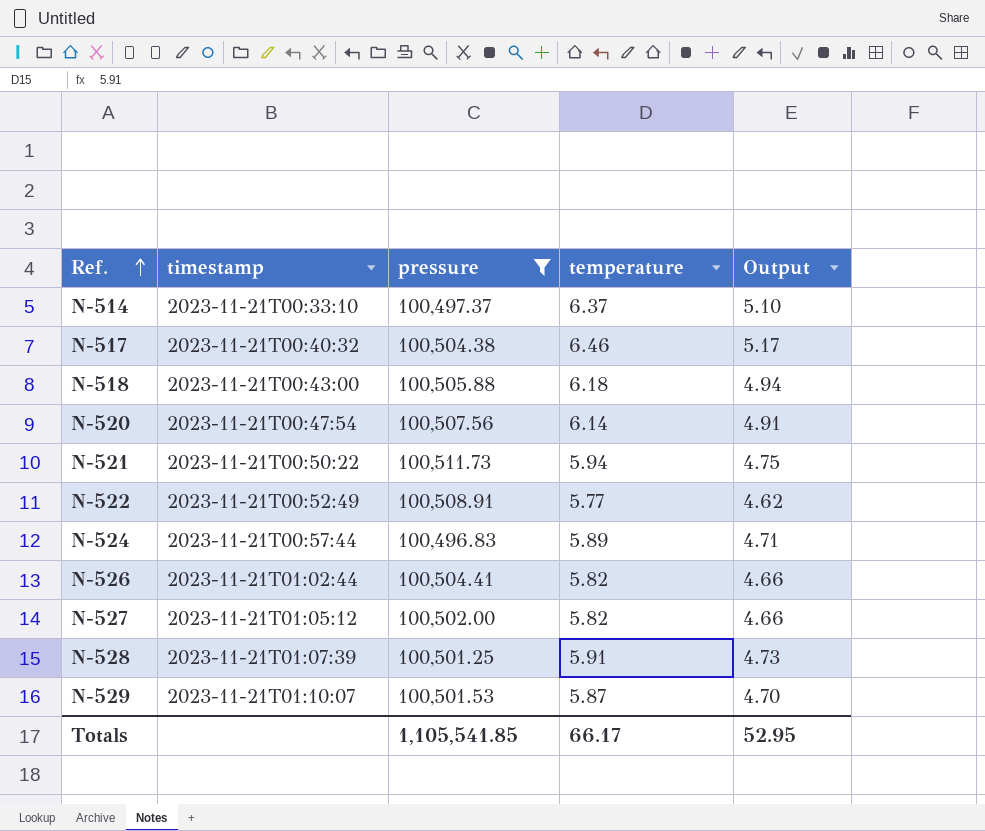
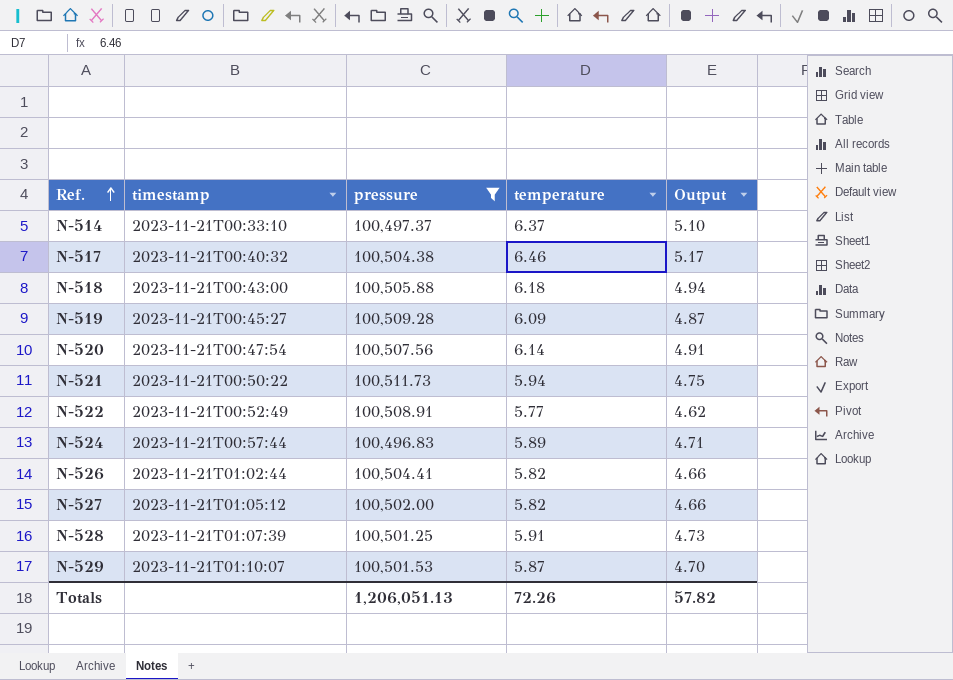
row N-519: none -> 2023-11-21T00:45:27 | 100,509.28 | 6.09 | 4.87
Totals | pressure: 1,105,541.85 -> 1,206,051.13
Totals | temperature: 66.17 -> 72.26
Totals | Output: 52.95 -> 57.82

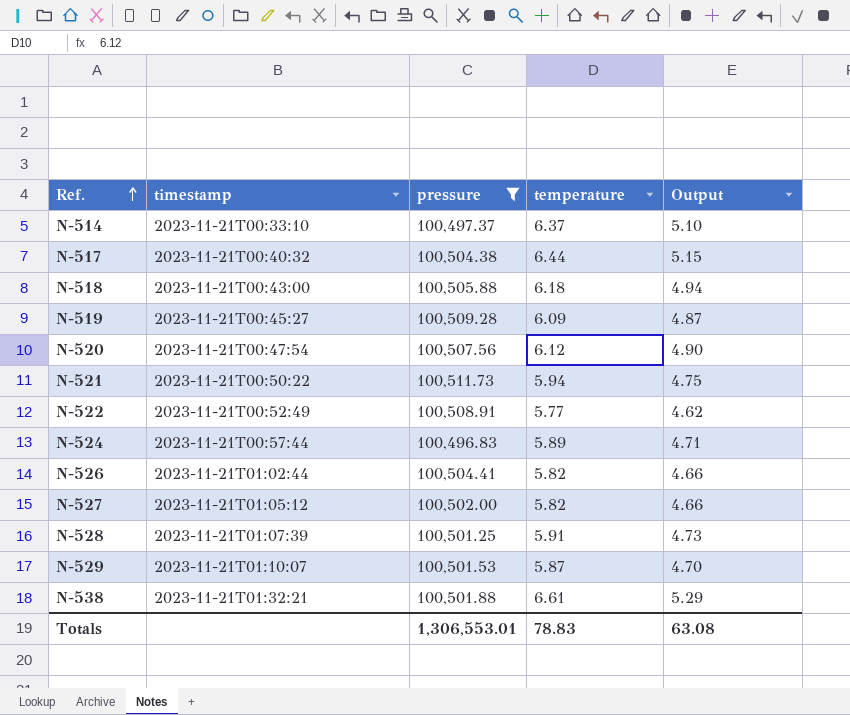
N-517 | temperature: 6.46 -> 6.44
N-517 | Output: 5.17 -> 5.15
N-520 | temperature: 6.14 -> 6.12
N-520 | Output: 4.91 -> 4.90
row N-538: none -> 2023-11-21T01:32:21 | 100,501.88 | 6.61 | 5.29
Totals | pressure: 1,206,051.13 -> 1,306,553.01
Totals | temperature: 72.26 -> 78.83
Totals | Output: 57.82 -> 63.08

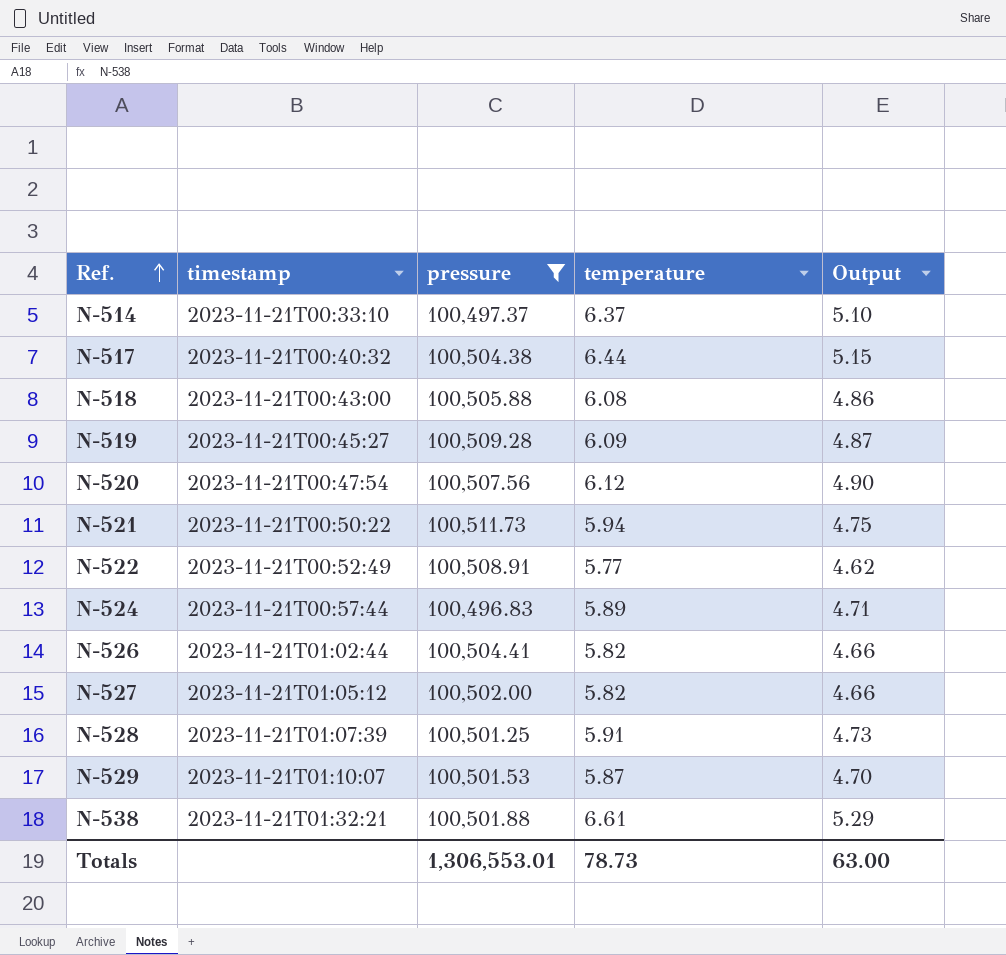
N-518 | temperature: 6.18 -> 6.08
N-518 | Output: 4.94 -> 4.86
Totals | temperature: 78.83 -> 78.73
Totals | Output: 63.08 -> 63.00

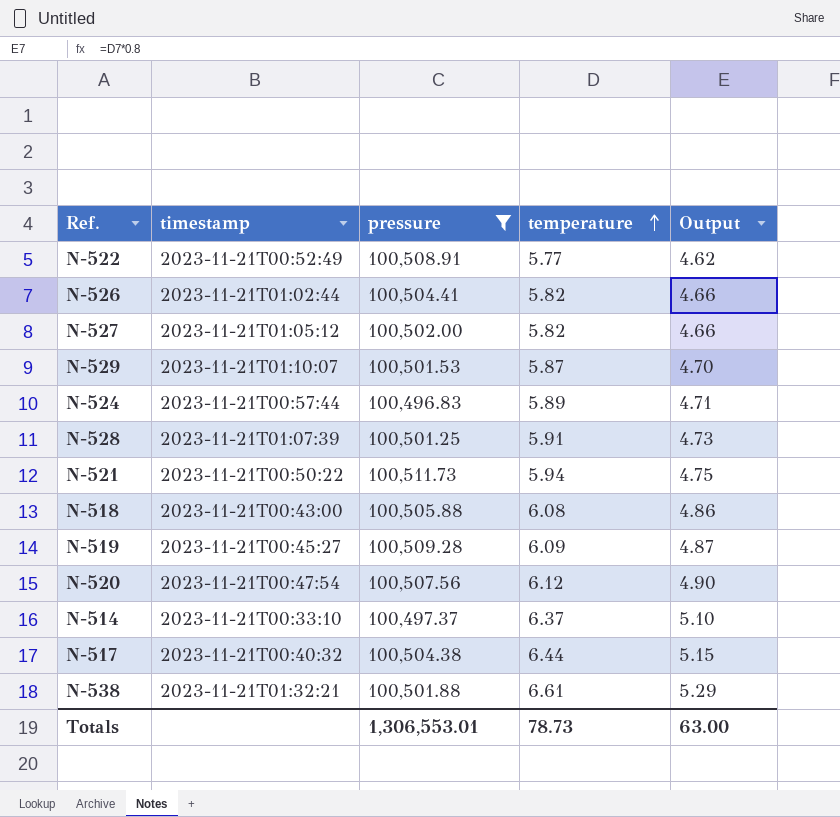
row order: Ref. ascending -> temperature ascending

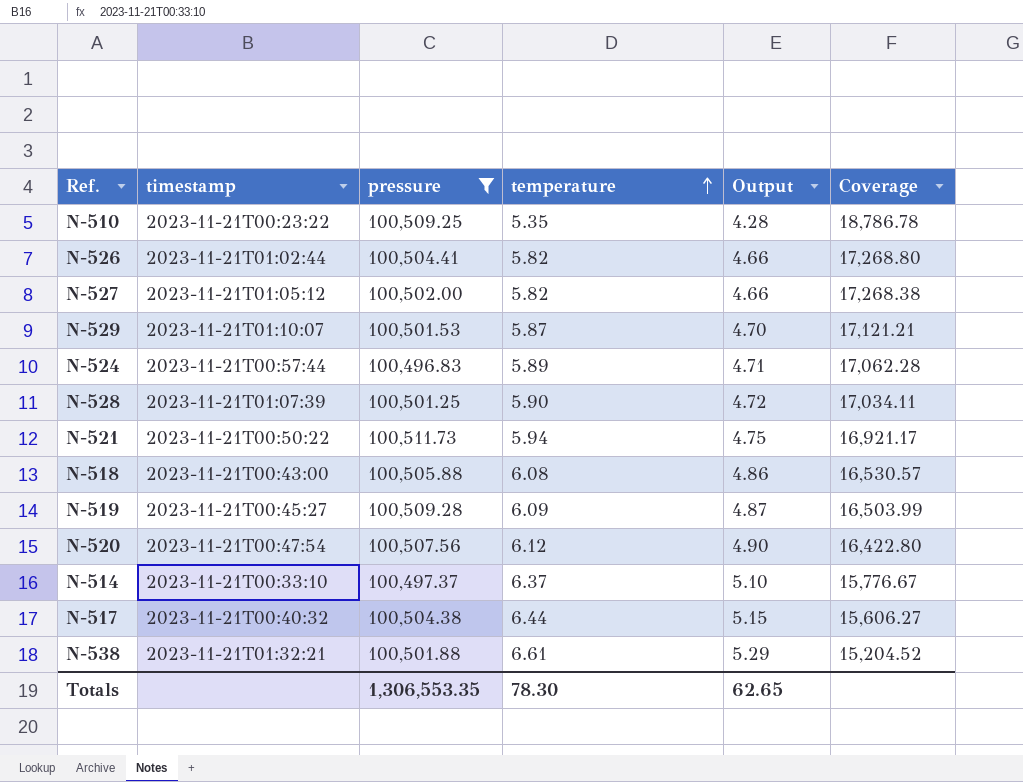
column Coverage | formula: none -> [pressure] / [temperature]
row N-522: 2023-11-21T00:52:49 | 100,508.91 | 5.77 | 4.62 -> none
row N-510: none -> 2023-11-21T00:23:22 | 100,509.25 | 5.35 | 4.28 | 18,786.78
N-528 | temperature: 5.91 -> 5.90
N-528 | Output: 4.73 -> 4.72
Totals | pressure: 1,306,553.01 -> 1,306,553.35
Totals | temperature: 78.73 -> 78.30
Totals | Output: 63.00 -> 62.65

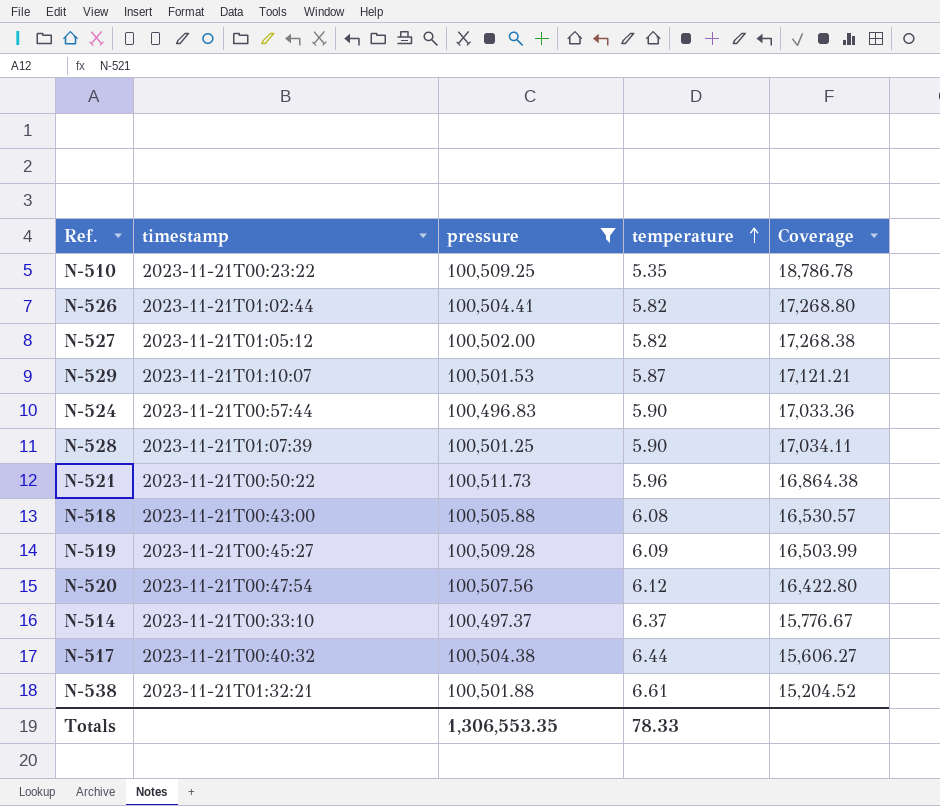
column Output | formula: [temperature] * 0.8 -> none
N-524 | temperature: 5.89 -> 5.90
N-524 | Coverage: 17,062.28 -> 17,033.36
N-521 | temperature: 5.94 -> 5.96
N-521 | Coverage: 16,921.17 -> 16,864.38
Totals | temperature: 78.30 -> 78.33

